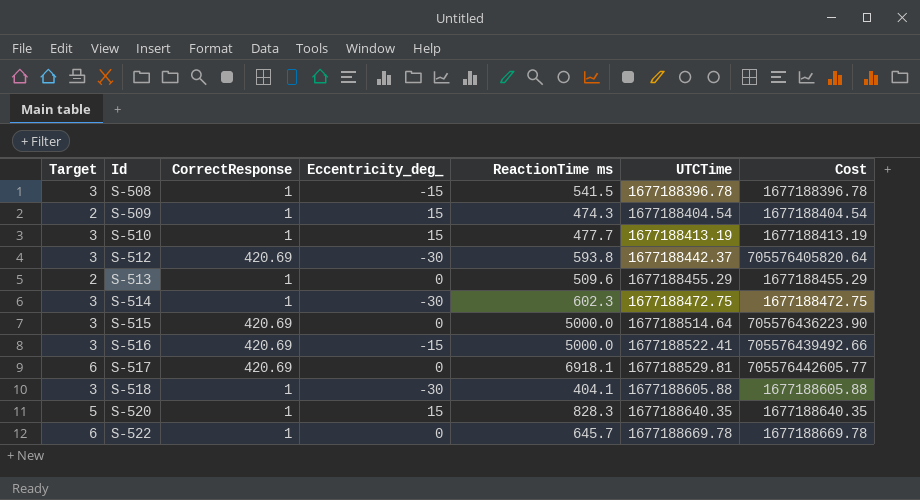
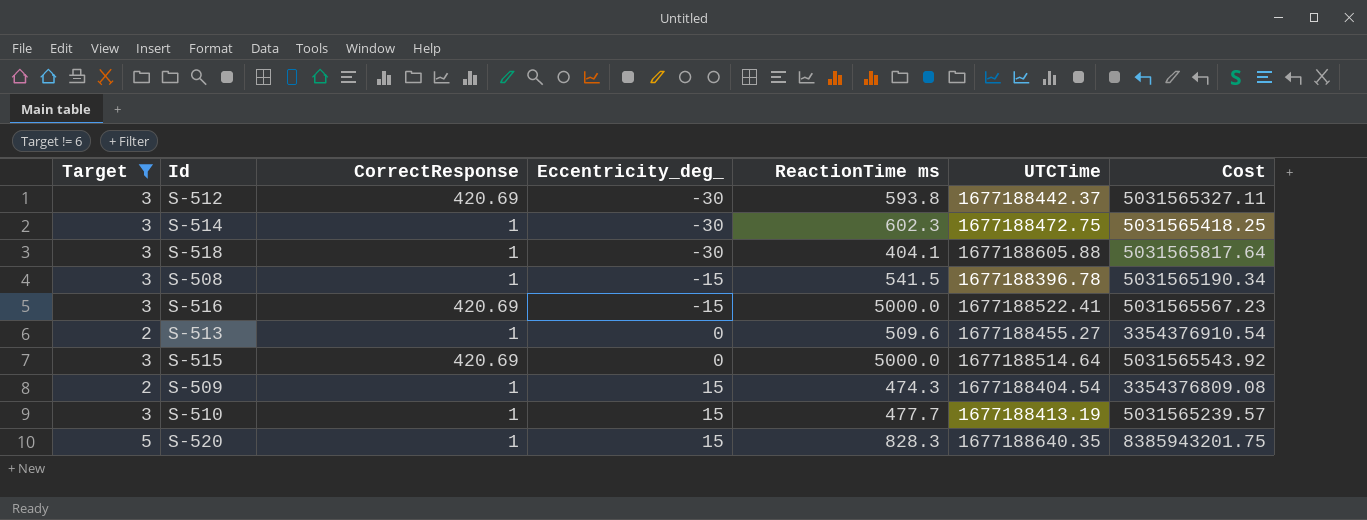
filter: none -> Target != 6
row order: Id ascending -> Eccentricity_deg_ ascending
column Cost | formula: [CorrectResponse] * [UTCTime] -> [Target] * [UTCTime]
S-513 | UTCTime: 1677188455.29 -> 1677188455.27

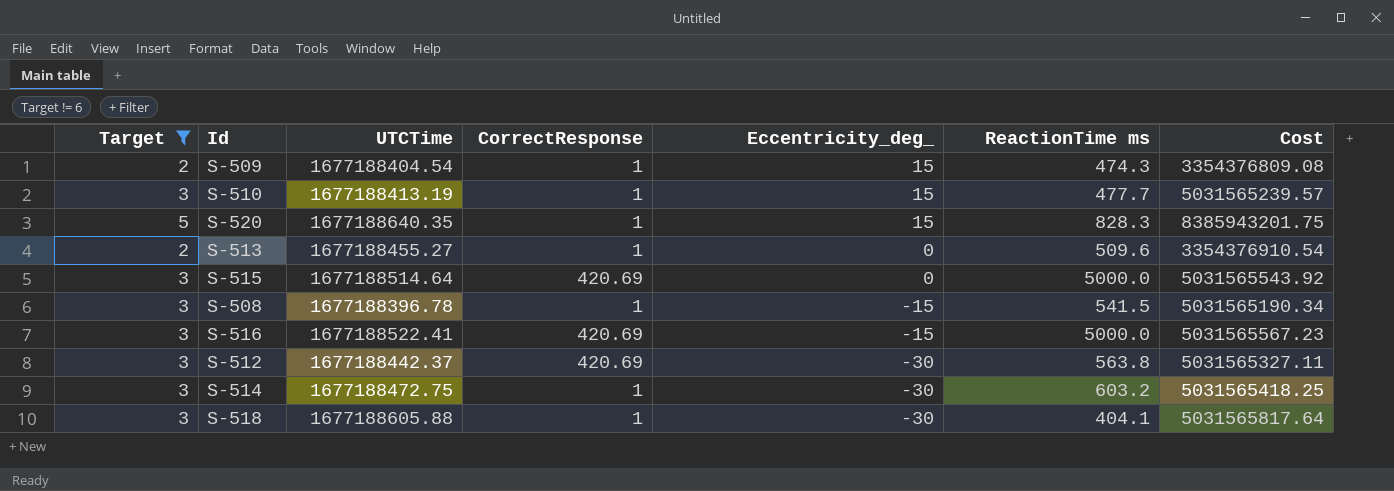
row order: Eccentricity_deg_ ascending -> Eccentricity_deg_ descending
column UTCTime | position: 6 -> 3
S-512 | ReactionTime ms: 593.8 -> 563.8
S-514 | ReactionTime ms: 602.3 -> 603.2

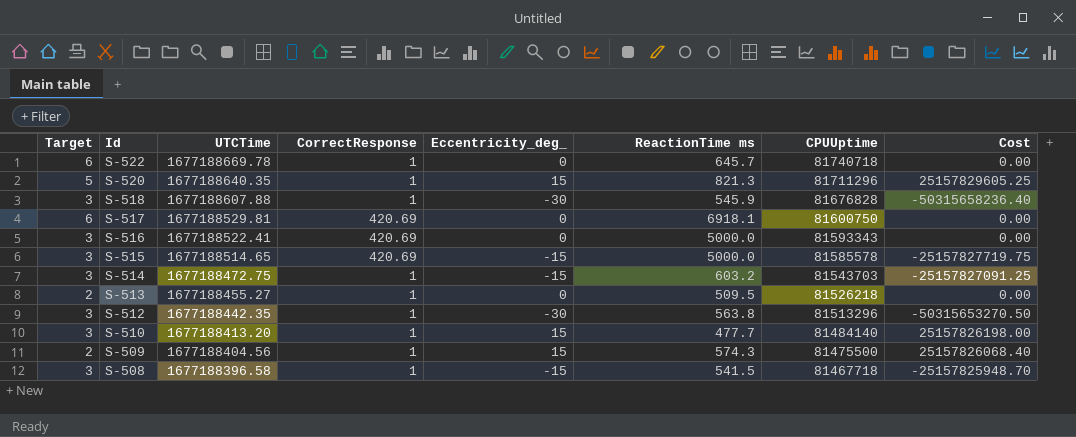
filter: Target != 6 -> none
row order: Eccentricity_deg_ descending -> Id descending
column CPUUptime | position: none -> 7
column Cost | formula: [Target] * [UTCTime] -> [UTCTime] * [Eccentricity_deg_]
S-520 | ReactionTime ms: 828.3 -> 821.3
S-518 | UTCTime: 1677188605.88 -> 1677188607.88
S-518 | ReactionTime ms: 404.1 -> 545.9
S-516 | Eccentricity_deg_: -15 -> 0
S-515 | UTCTime: 1677188514.64 -> 1677188514.65
S-515 | Eccentricity_deg_: 0 -> -15
S-514 | Eccentricity_deg_: -30 -> -15
S-513 | ReactionTime ms: 509.6 -> 509.5
S-512 | UTCTime: 1677188442.37 -> 1677188442.35
S-512 | CorrectResponse: 420.69 -> 1
S-510 | UTCTime: 1677188413.19 -> 1677188413.20
S-509 | UTCTime: 1677188404.54 -> 1677188404.56
S-509 | ReactionTime ms: 474.3 -> 574.3
S-508 | UTCTime: 1677188396.78 -> 1677188396.58

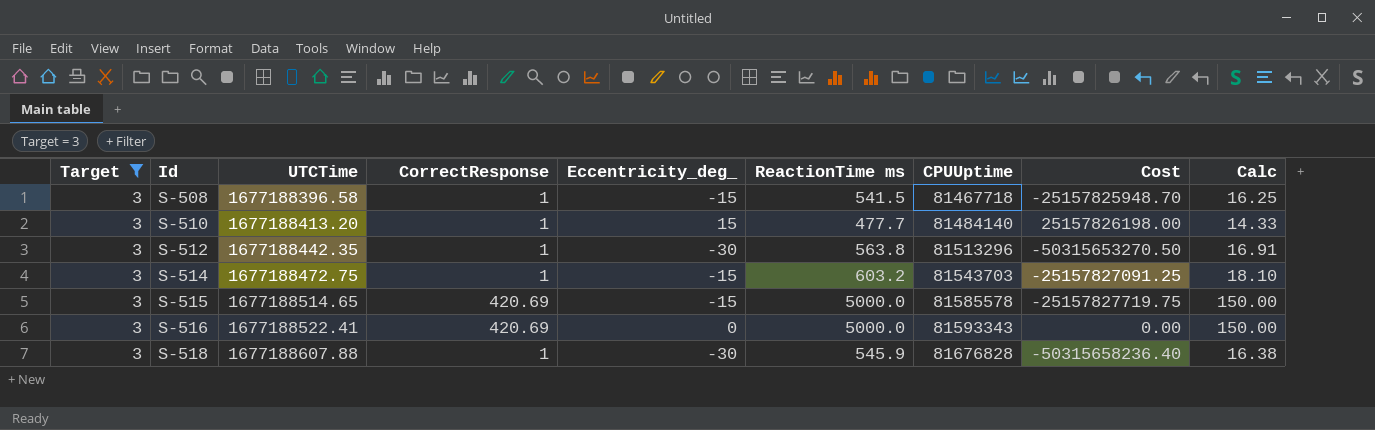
filter: none -> Target = 3
row order: Id descending -> Id ascending
column Calc | formula: none -> [ReactionTime ms] * 0.03

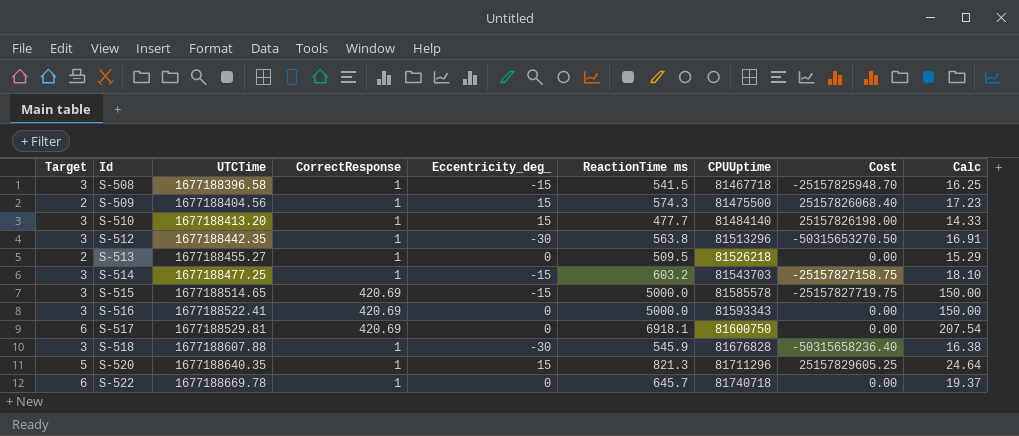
filter: Target = 3 -> none
S-514 | UTCTime: 1677188472.75 -> 1677188477.25
S-514 | Cost: -25157827091.25 -> -25157827158.75

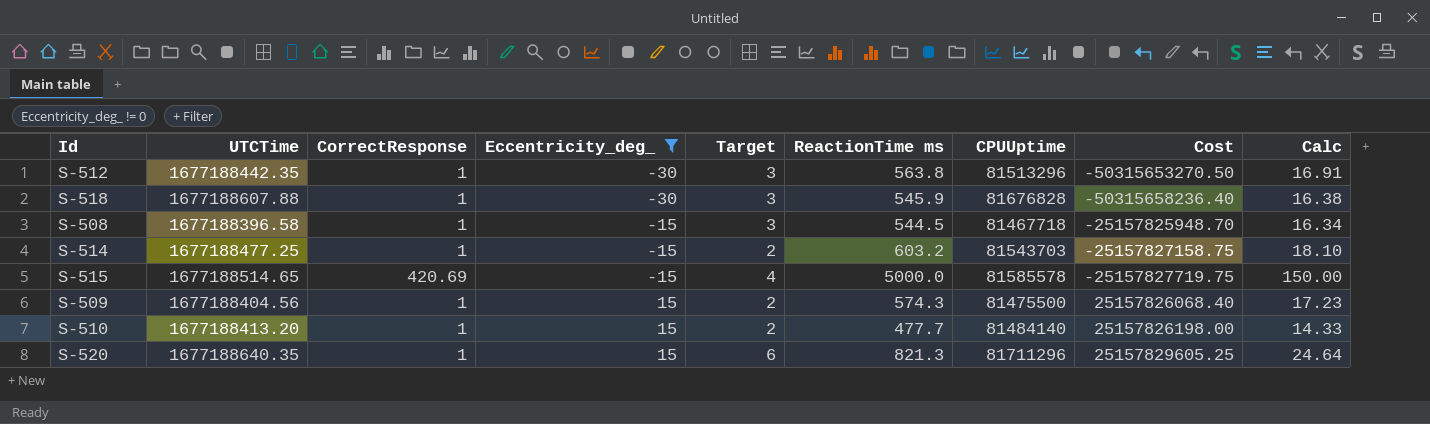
filter: none -> Eccentricity_deg_ != 0
row order: Id ascending -> Eccentricity_deg_ ascending
column Target | position: 1 -> 5
S-508 | ReactionTime ms: 541.5 -> 544.5
S-508 | Calc: 16.25 -> 16.34
S-514 | Target: 3 -> 2
S-515 | Target: 3 -> 4
S-510 | Target: 3 -> 2
S-520 | Target: 5 -> 6

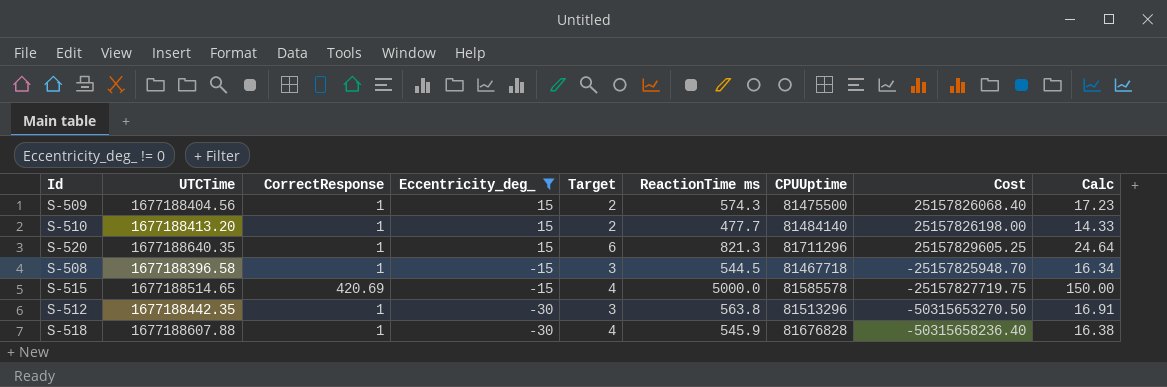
row order: Eccentricity_deg_ ascending -> Eccentricity_deg_ descending
row S-514: 1677188477.25 | 1 | -15 | 2 | 603.2 | 81543703 | -25157827158.75 | 18.10 -> none
S-518 | Target: 3 -> 4

